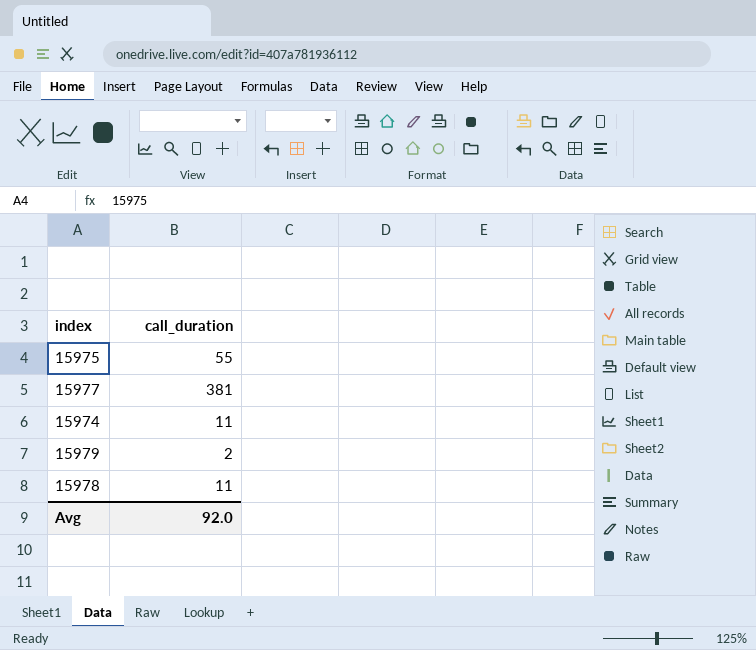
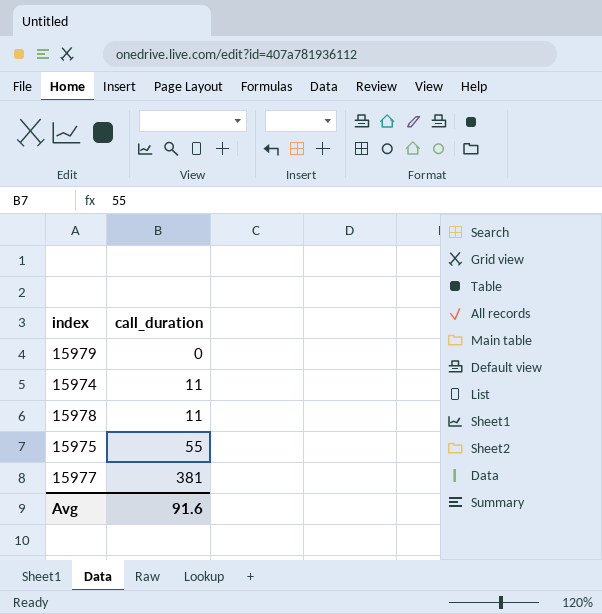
row order: none -> call_duration ascending
15979 | call_duration: 2 -> 0
Avg | call_duration: 92.0 -> 91.6

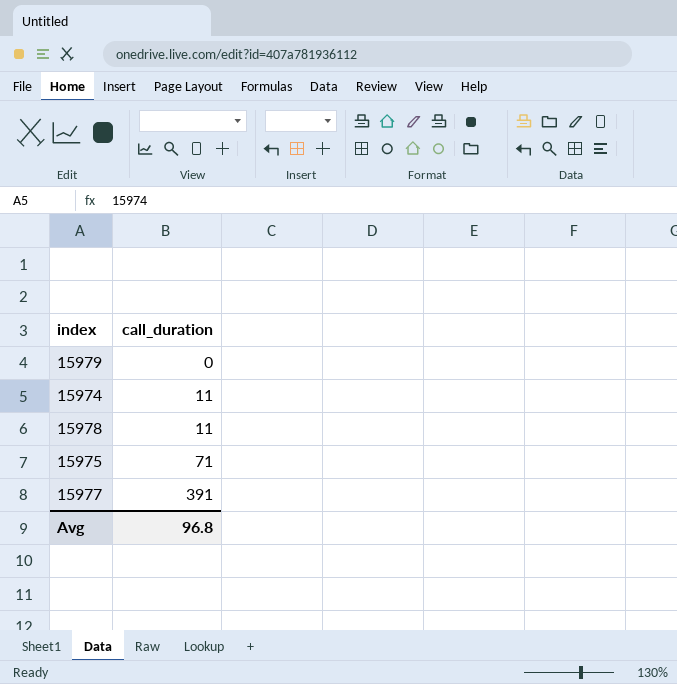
15975 | call_duration: 55 -> 71
15977 | call_duration: 381 -> 391
Avg | call_duration: 91.6 -> 96.8

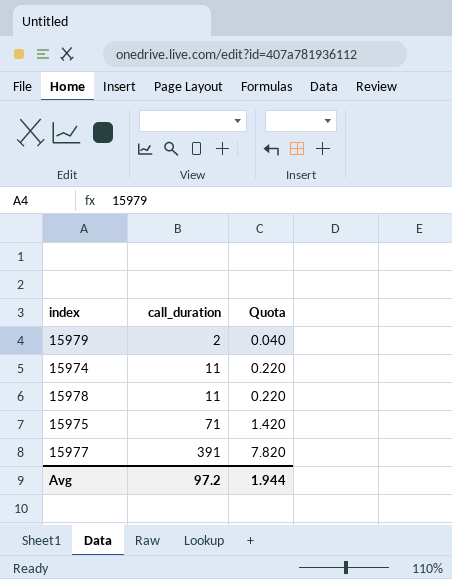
column Quota | formula: none -> [call_duration] * 0.02
15979 | call_duration: 0 -> 2
Avg | call_duration: 96.8 -> 97.2

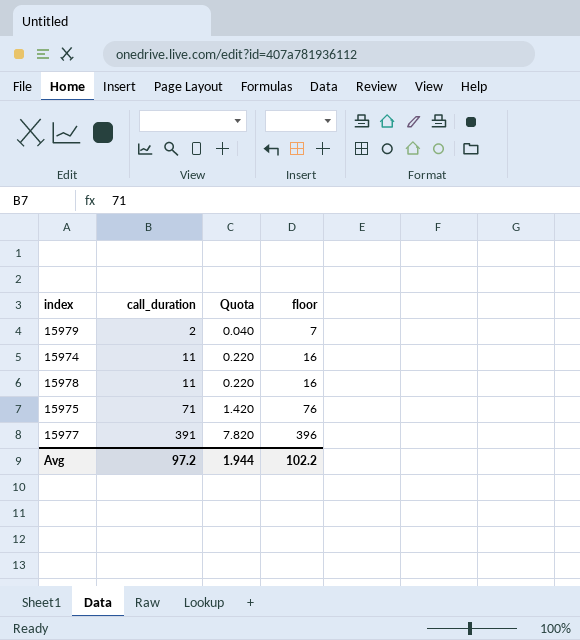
column floor | formula: none -> [call_duration] + 5

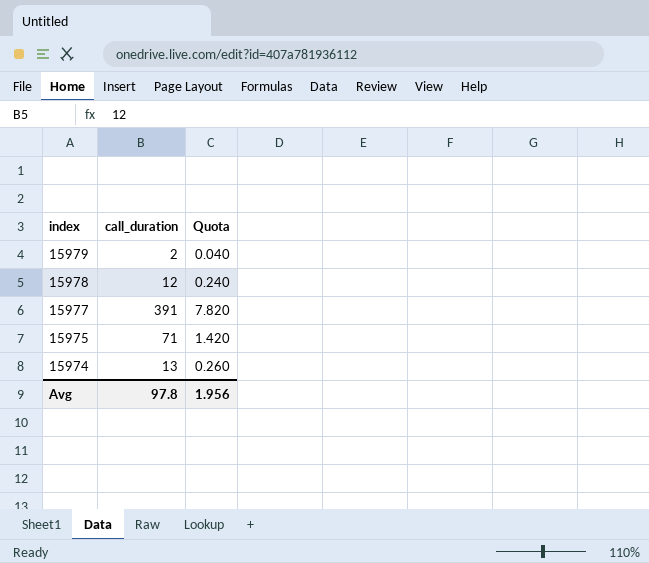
row order: call_duration ascending -> index descending
column floor | formula: [call_duration] + 5 -> none
15978 | call_duration: 11 -> 12
15978 | Quota: 0.220 -> 0.240
15974 | call_duration: 11 -> 13
15974 | Quota: 0.220 -> 0.260
Avg | call_duration: 97.2 -> 97.8
Avg | Quota: 1.944 -> 1.956

